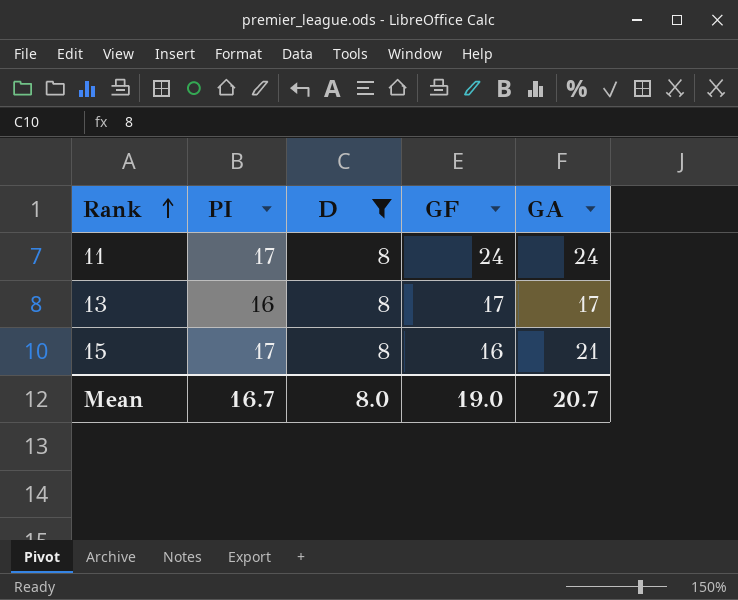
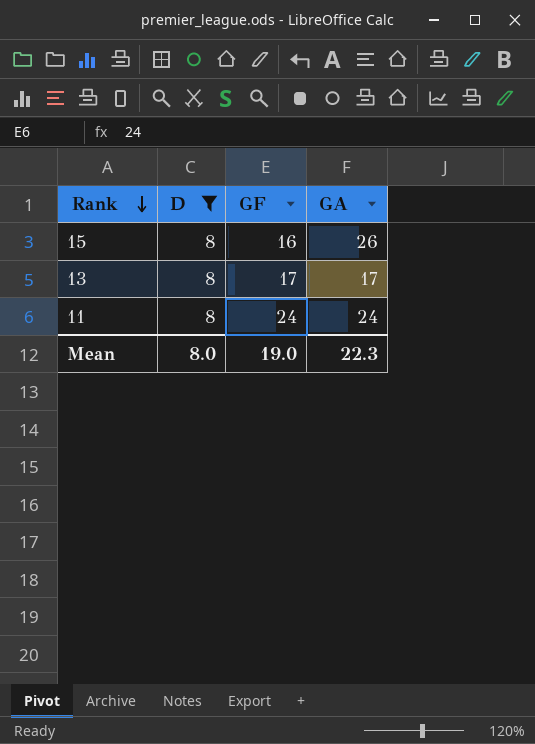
row order: Rank ascending -> Rank descending
column PI | position: 2 -> none
15 | GA: 21 -> 26
Mean | GA: 20.7 -> 22.3

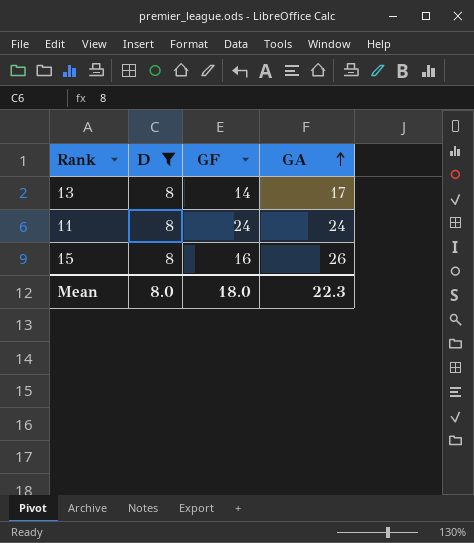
row order: Rank descending -> GA ascending
13 | GF: 17 -> 14
Mean | GF: 19.0 -> 18.0

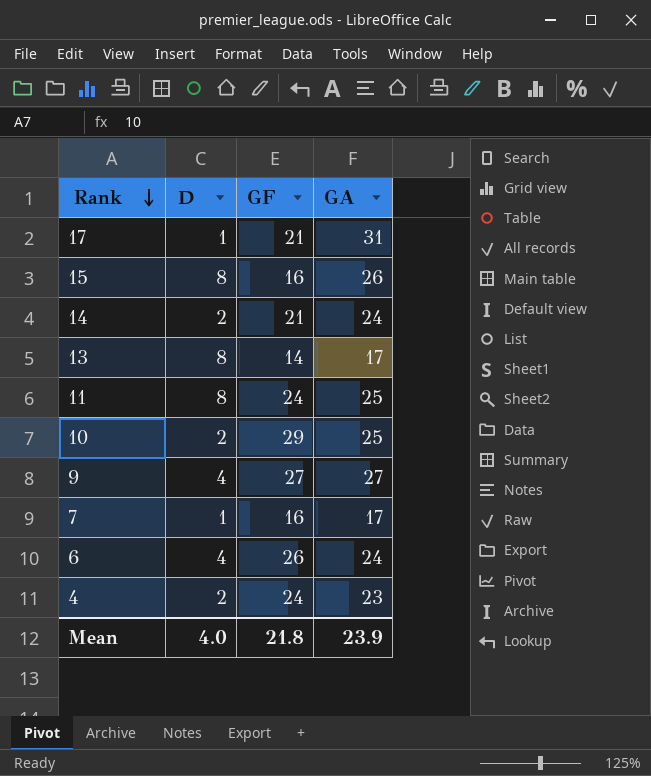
filter: D = 8 -> none
row order: GA ascending -> Rank descending
11 | GA: 24 -> 25
Mean | D: 8.0 -> 4.0
Mean | GF: 18.0 -> 21.8
Mean | GA: 22.3 -> 23.9

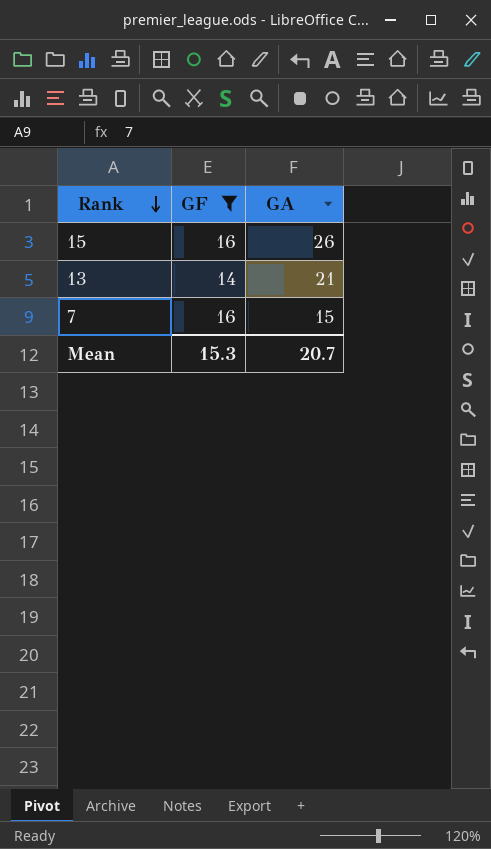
filter: none -> GF <= 16
column D | position: 2 -> none
13 | GA: 17 -> 21
7 | GA: 17 -> 15
Mean | GF: 21.8 -> 15.3
Mean | GA: 23.9 -> 20.7

